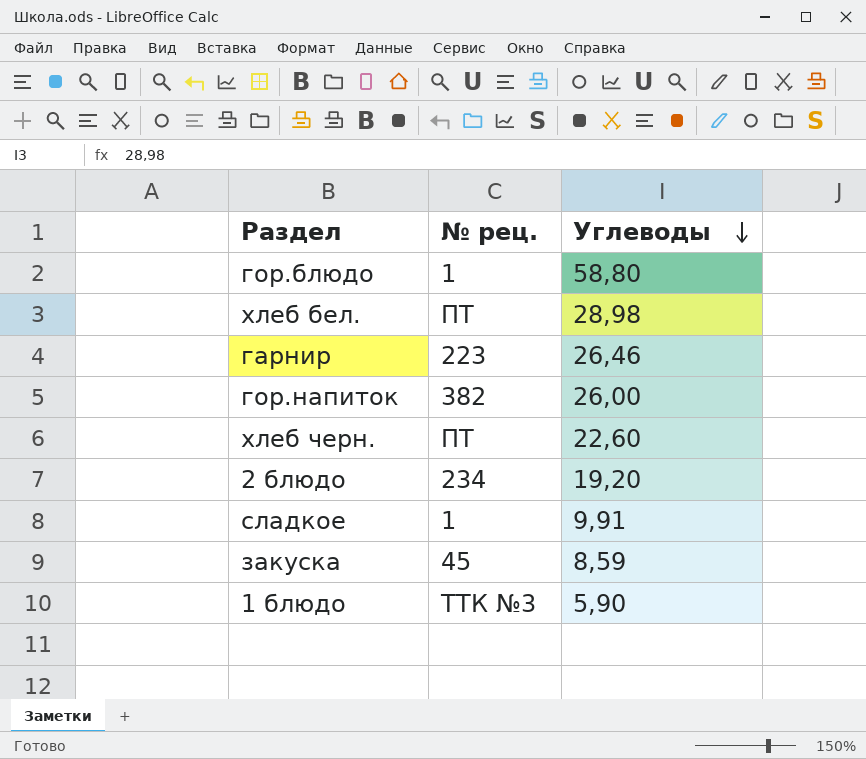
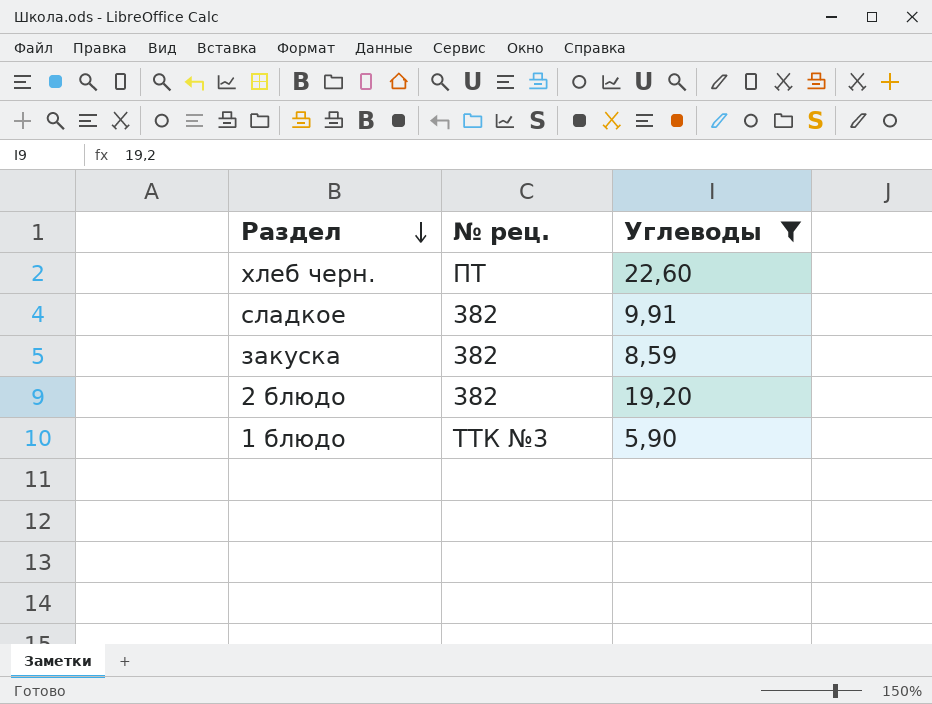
filter: none -> Углеводы <= 22,60
row order: Углеводы descending -> Раздел descending
сладкое | № рец.: 1 -> 382
закуска | № рец.: 45 -> 382
2 блюдо | № рец.: 234 -> 382

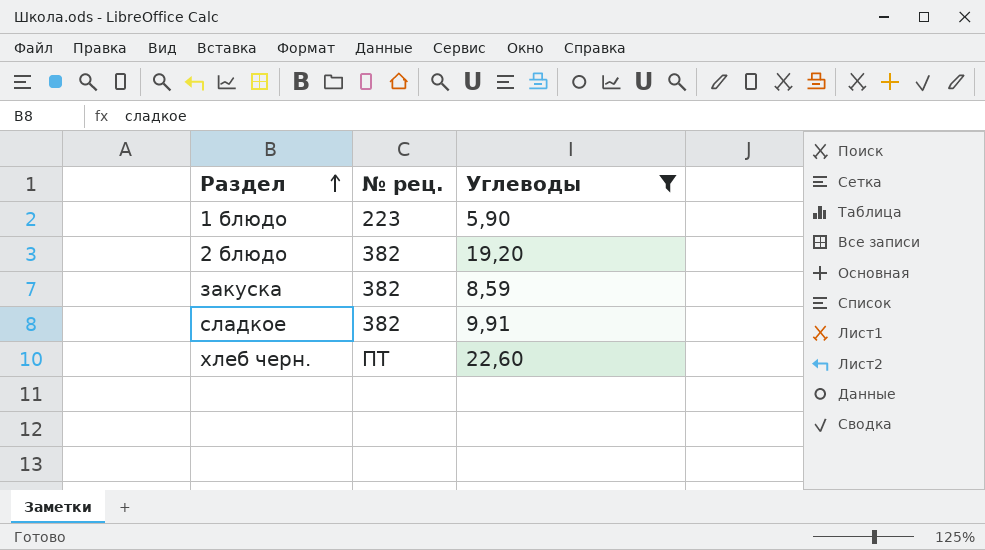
row order: Раздел descending -> Раздел ascending
1 блюдо | № рец.: ТТК №3 -> 223

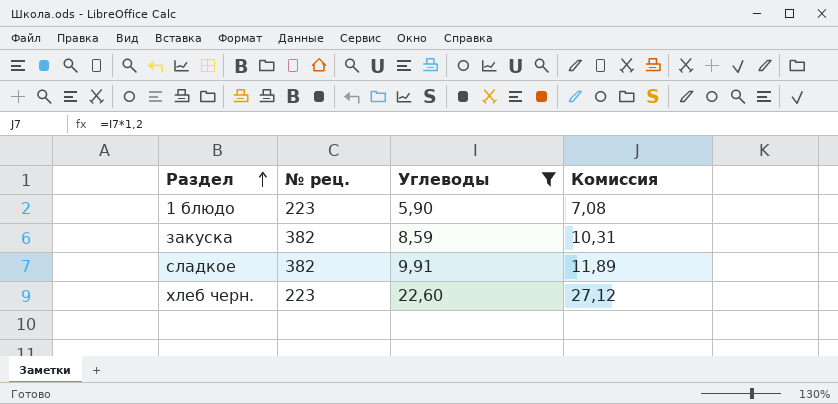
column Комиссия | formula: none -> [Углеводы] * 1,2
row 2 блюдо: 382 | 19,20 -> none
хлеб черн. | № рец.: ПТ -> 223

